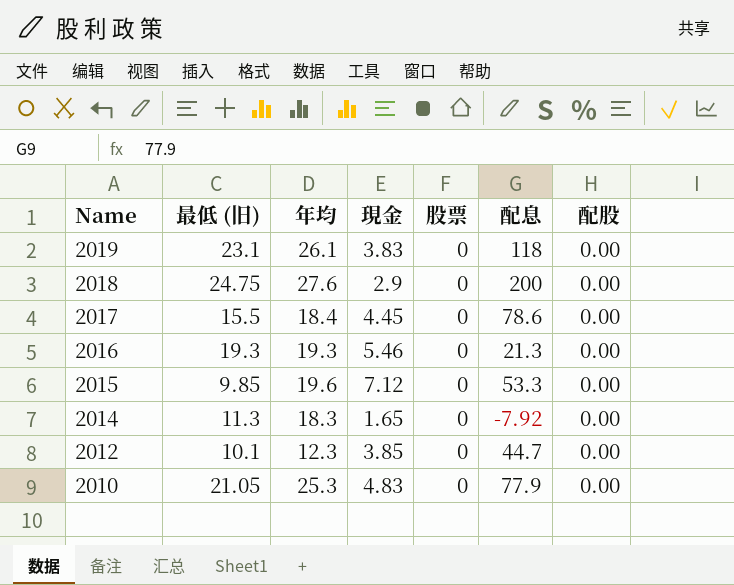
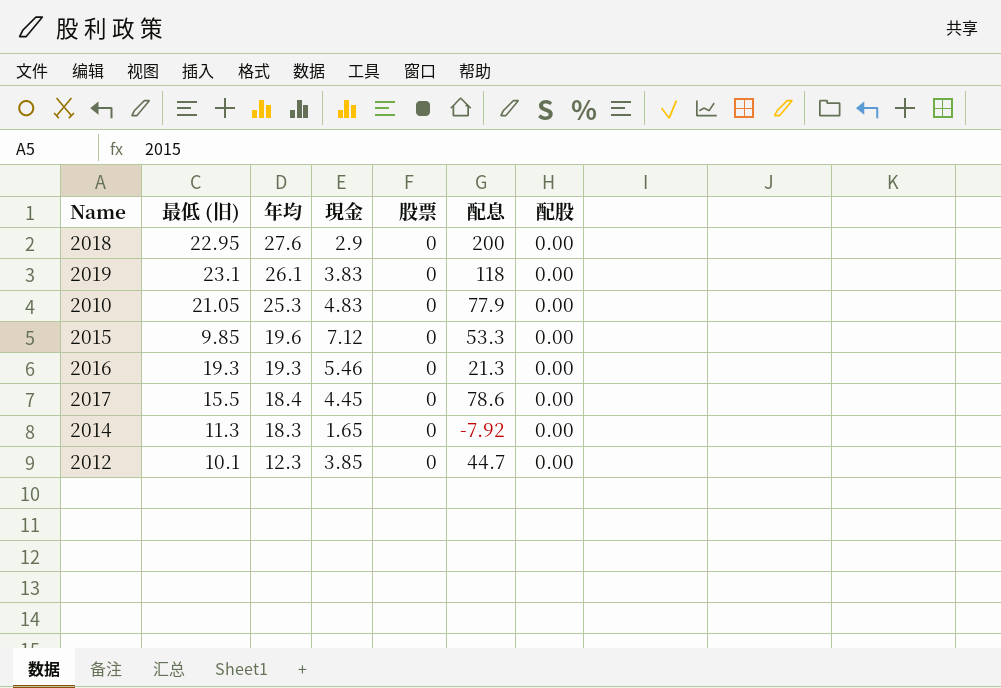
row order: Name descending -> 年均 descending
2018 | 最低 (旧): 24.75 -> 22.95

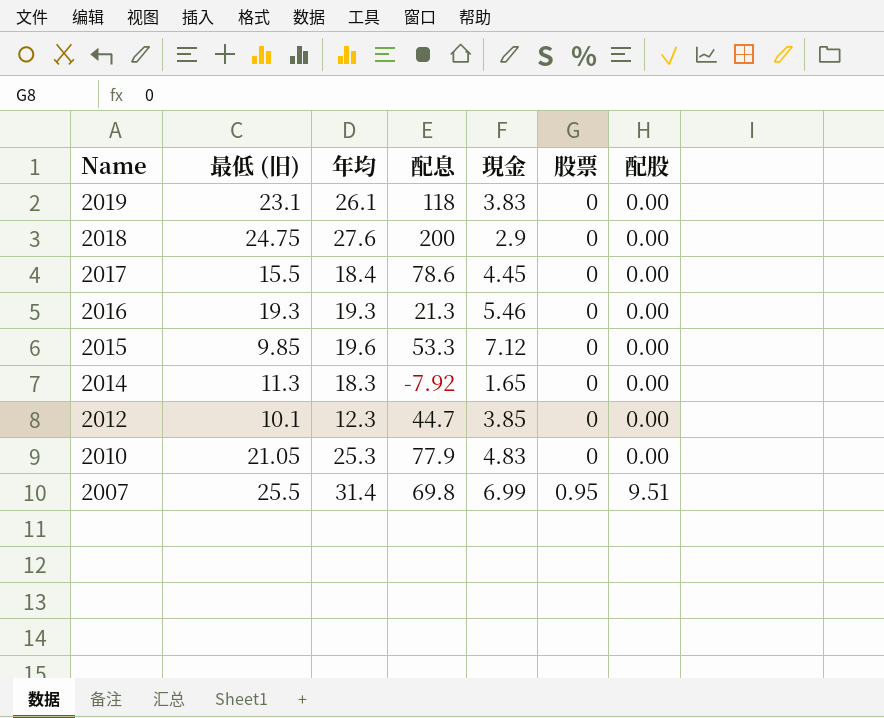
row order: 年均 descending -> Name descending
column 配息 | position: 6 -> 4
2018 | 最低 (旧): 22.95 -> 24.75
row 2007: none -> 25.5 | 31.4 | 69.8 | 6.99 | 0.95 | 9.51

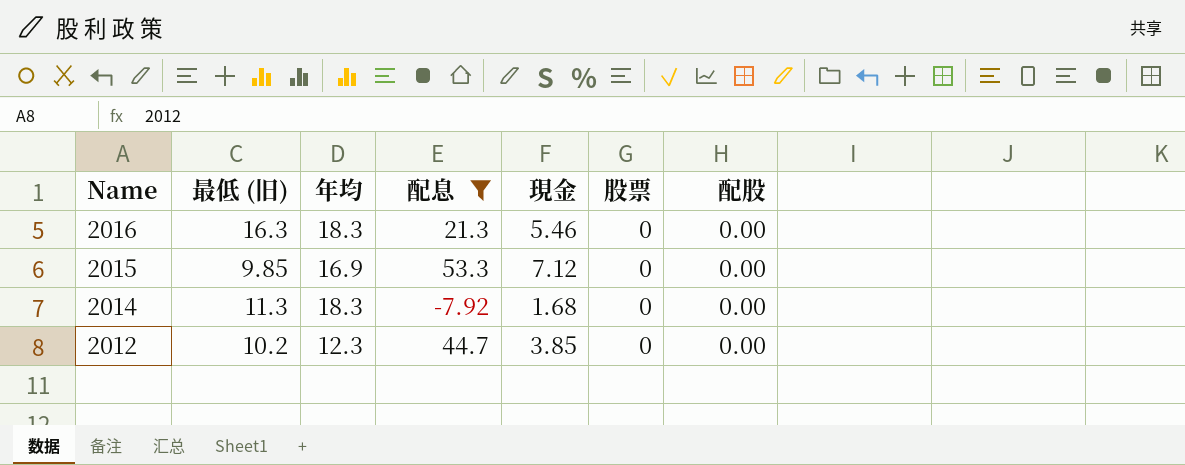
filter: none -> 配息 <= 53.3
2016 | 最低 (旧): 19.3 -> 16.3
2016 | 年均: 19.3 -> 18.3
2015 | 年均: 19.6 -> 16.9
2014 | 現金: 1.65 -> 1.68
2012 | 最低 (旧): 10.1 -> 10.2

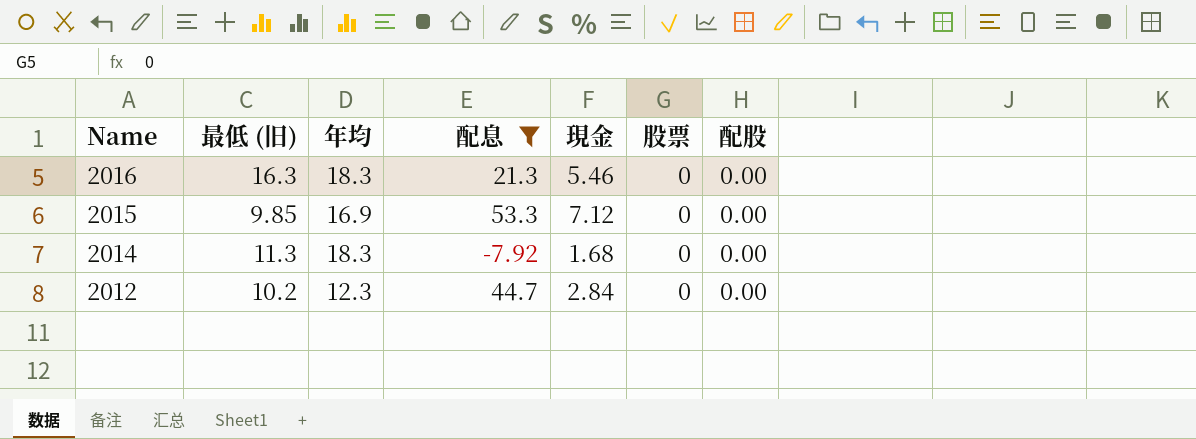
2012 | 現金: 3.85 -> 2.84

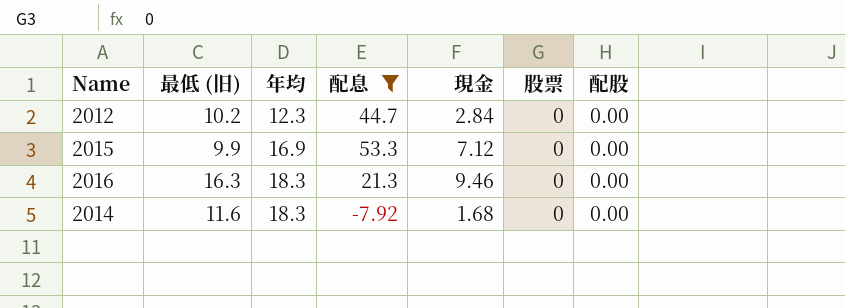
row order: Name descending -> 年均 ascending
2015 | 最低 (旧): 9.85 -> 9.9
2016 | 現金: 5.46 -> 9.46
2014 | 最低 (旧): 11.3 -> 11.6

